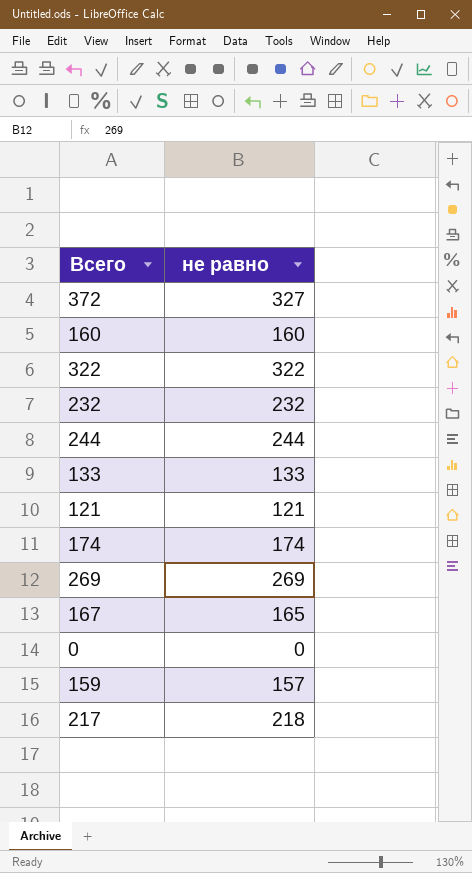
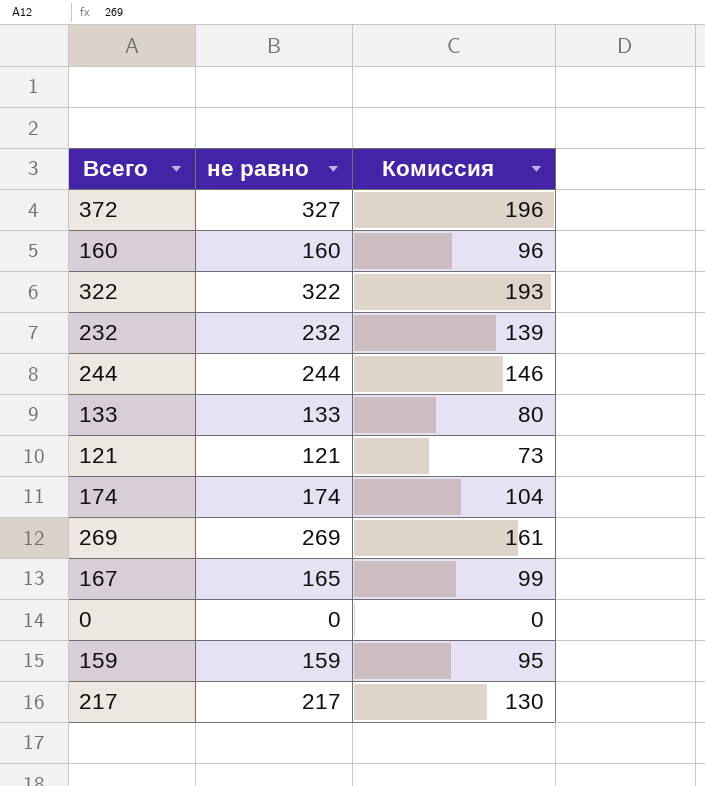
column Комиссия | formula: none -> [не равно] * 0,6
159 | не равно: 157 -> 159
217 | не равно: 218 -> 217

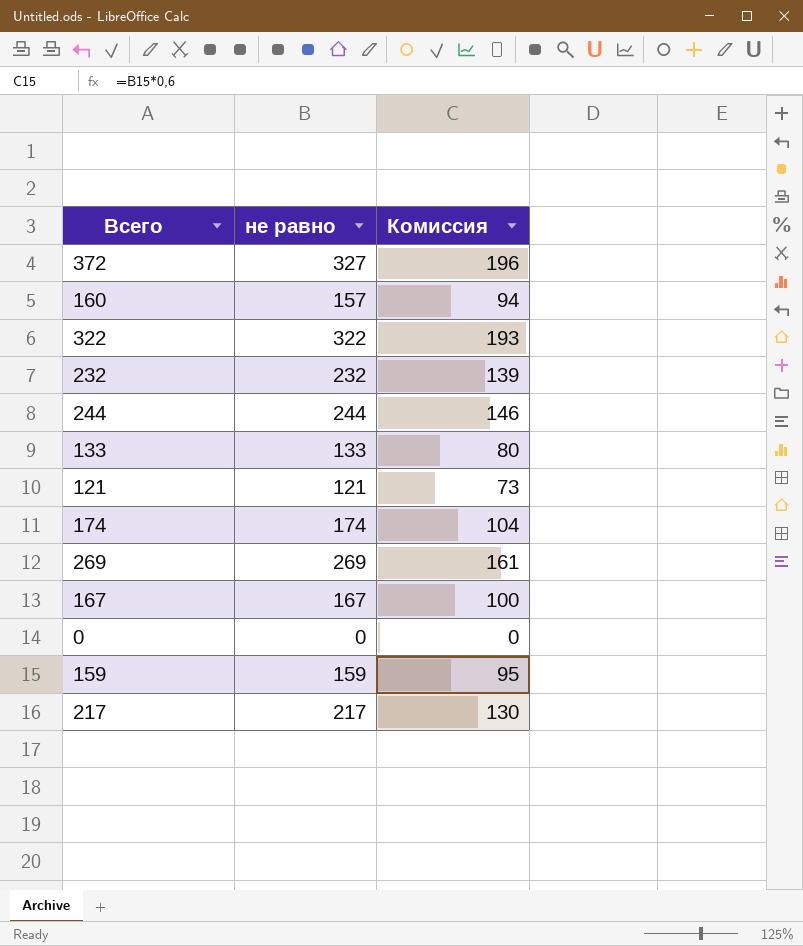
160 | не равно: 160 -> 157
160 | Комиссия: 96 -> 94
167 | не равно: 165 -> 167
167 | Комиссия: 99 -> 100

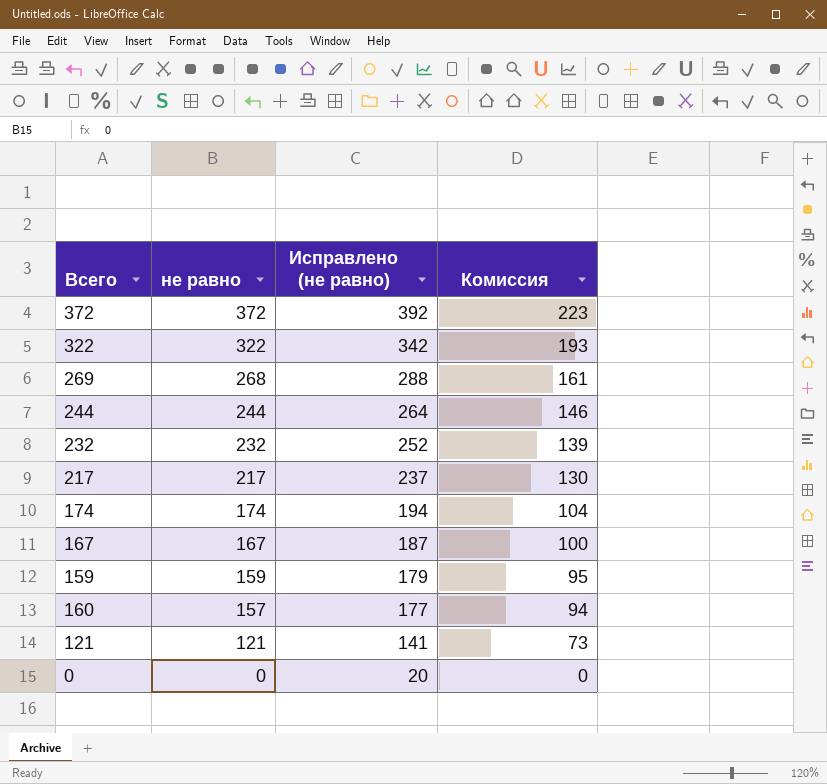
row order: none -> не равно descending
column Исправлено (не равно) | formula: none -> [не равно] + 20
row 133: 133 | 80 -> none
372 | не равно: 327 -> 372
372 | Комиссия: 196 -> 223
269 | не равно: 269 -> 268

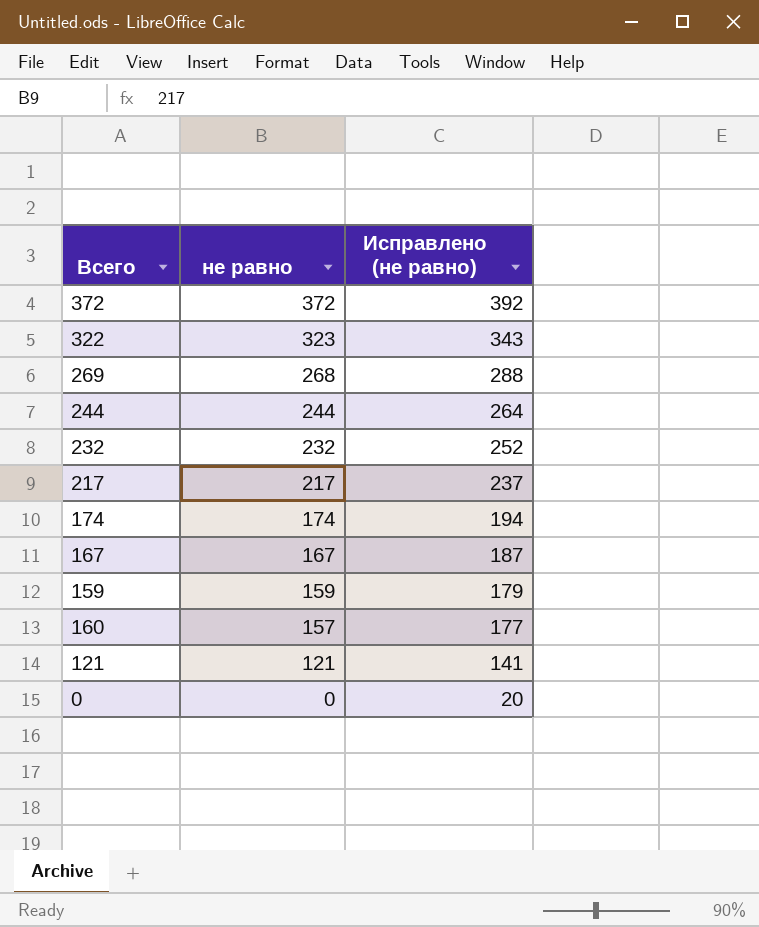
column Комиссия | formula: [не равно] * 0,6 -> none
322 | не равно: 322 -> 323
322 | Исправлено (не равно): 342 -> 343

